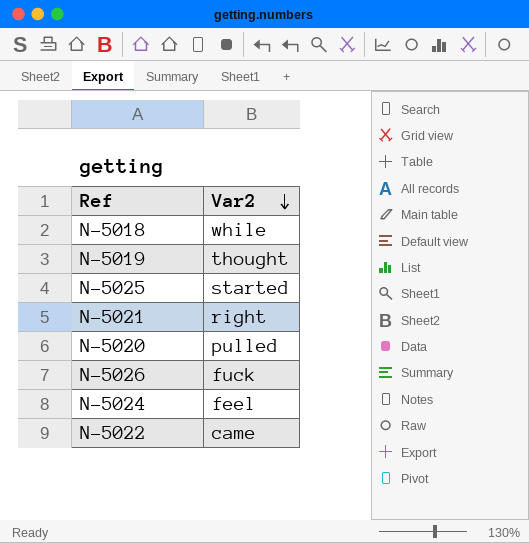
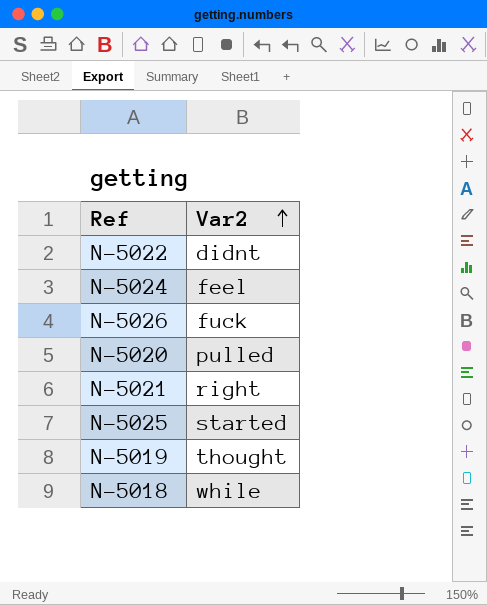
row order: Var2 descending -> Var2 ascending
N-5022 | Var2: came -> didnt

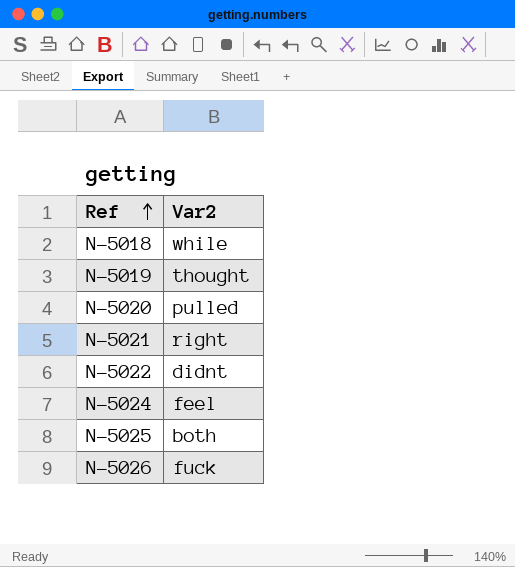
row order: Var2 ascending -> Ref ascending
N-5025 | Var2: started -> both

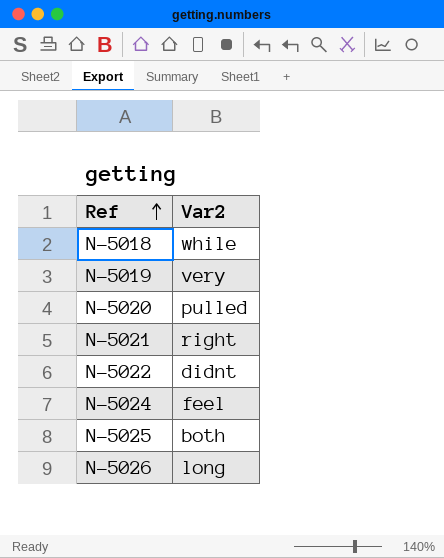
N-5019 | Var2: thought -> very
N-5026 | Var2: fuck -> long

